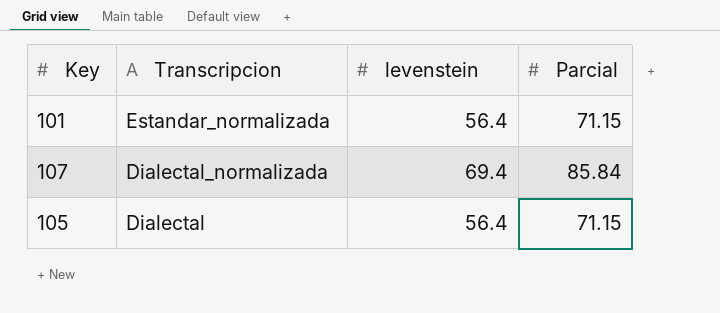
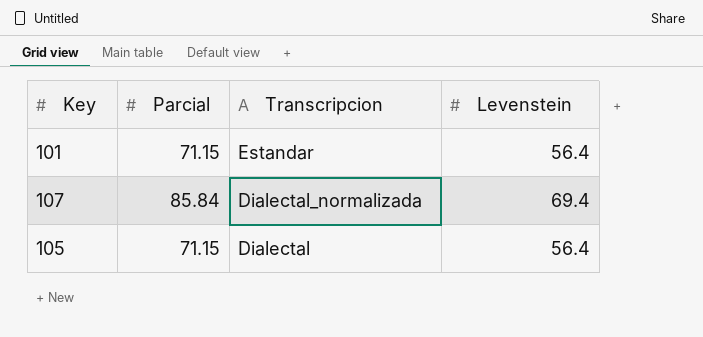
column Parcial | position: 4 -> 2
column name: levenstein -> Levenstein
101 | Transcripcion: Estandar_normalizada -> Estandar

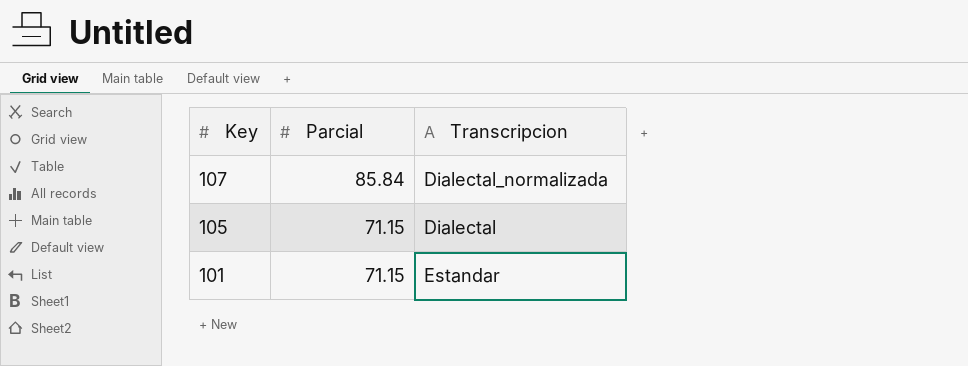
row order: Transcripcion descending -> Key descending
column Levenstein | position: 4 -> none

